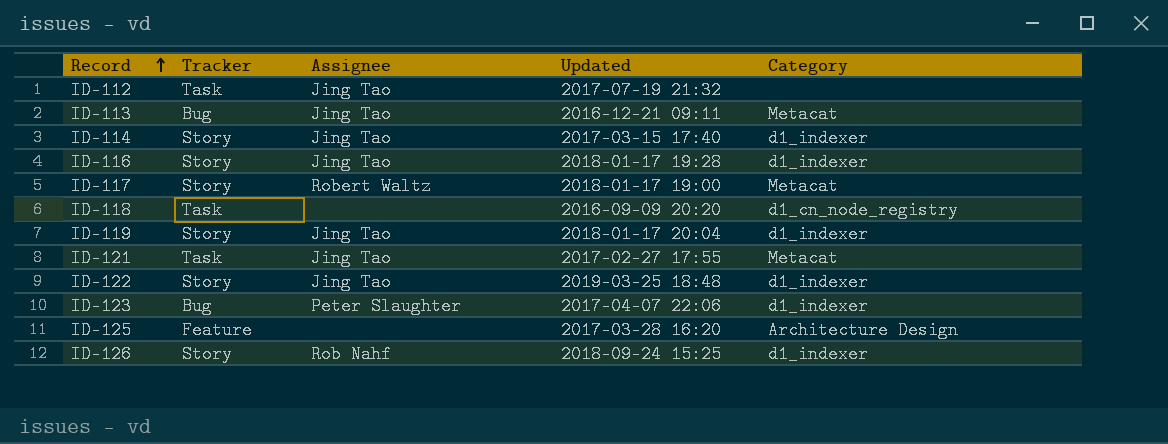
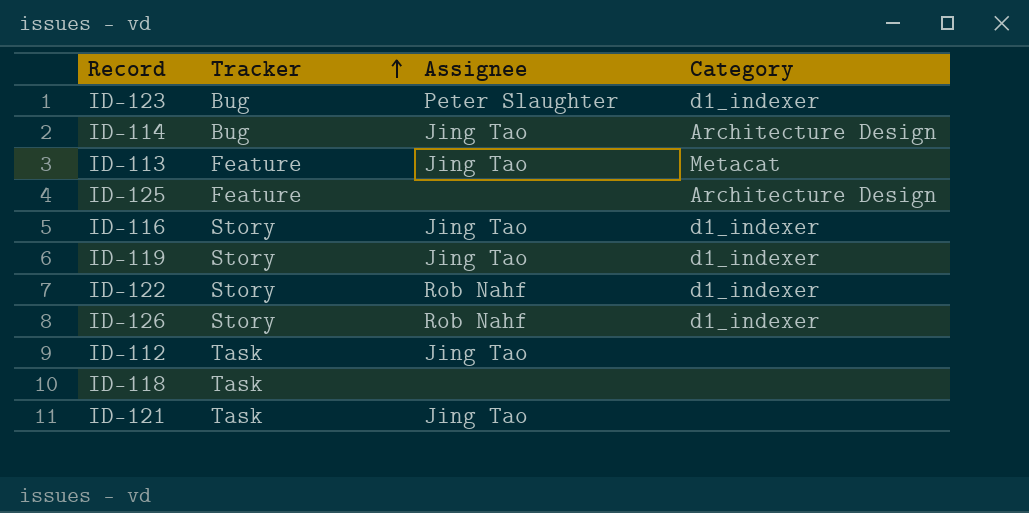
row order: Record ascending -> Tracker ascending
column Updated | position: 4 -> none
row ID-117: Story | Robert Waltz | 2018-01-17 19:00 | Metacat -> none
ID-114 | Tracker: Story -> Bug
ID-114 | Category: d1_indexer -> Architecture Design
ID-113 | Tracker: Bug -> Feature
ID-122 | Assignee: Jing Tao -> Rob Nahf
ID-118 | Category: d1_cn_node_registry -> none
ID-121 | Category: Metacat -> none

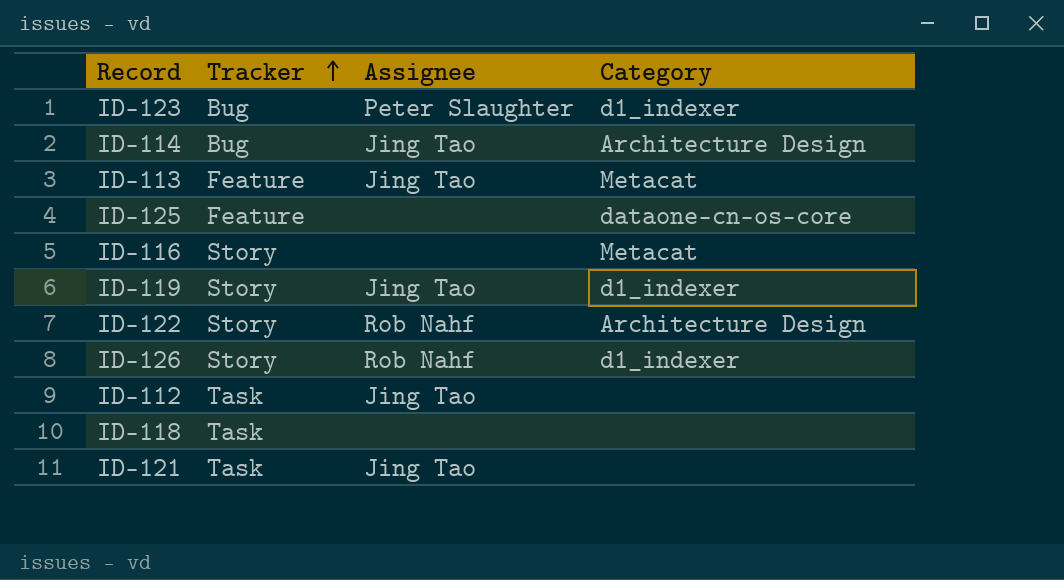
ID-125 | Category: Architecture Design -> dataone-cn-os-core
ID-116 | Assignee: Jing Tao -> none
ID-116 | Category: d1_indexer -> Metacat
ID-122 | Category: d1_indexer -> Architecture Design

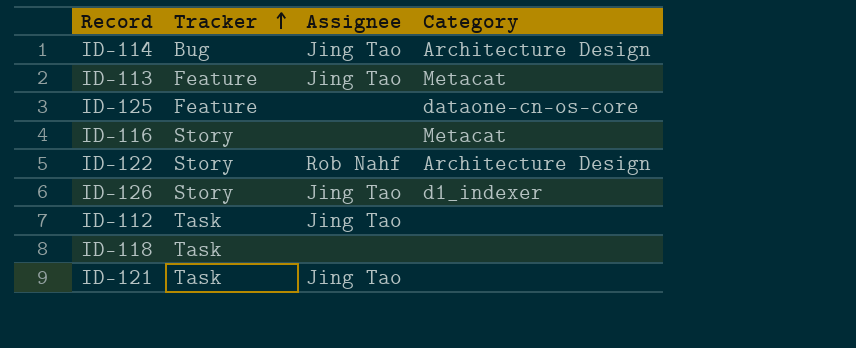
row ID-123: Bug | Peter Slaughter | d1_indexer -> none
row ID-119: Story | Jing Tao | d1_indexer -> none
ID-126 | Assignee: Rob Nahf -> Jing Tao

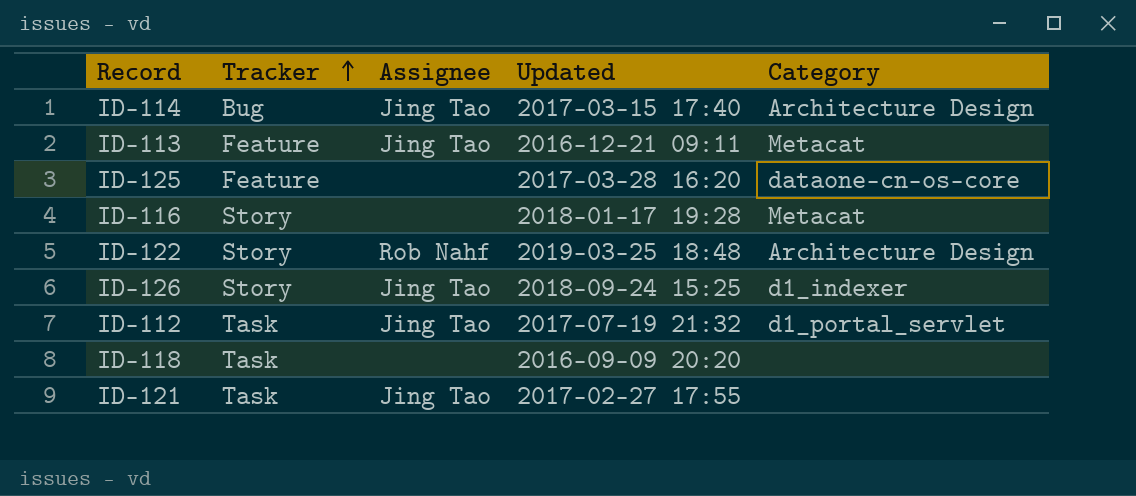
column Updated | position: none -> 4
ID-112 | Category: none -> d1_portal_servlet

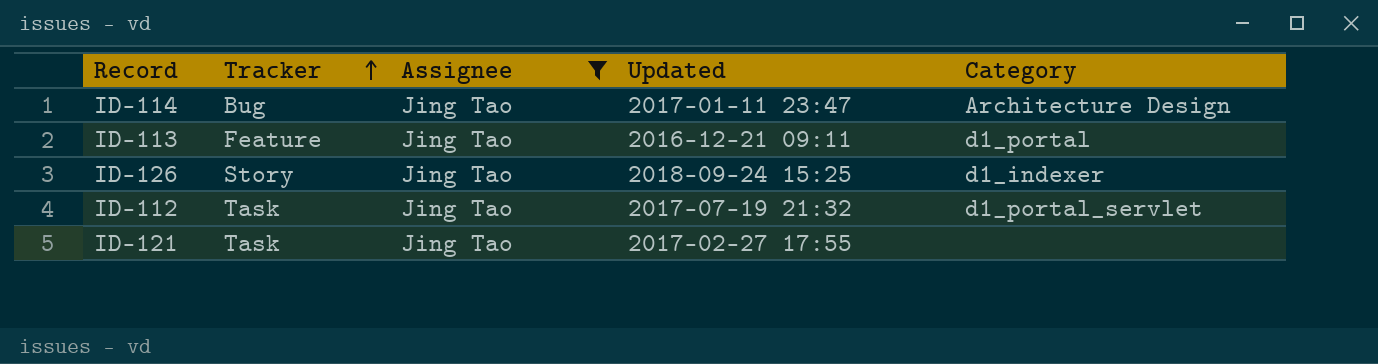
filter: none -> Assignee = Jing Tao
ID-114 | Updated: 2017-03-15 17:40 -> 2017-01-11 23:47
ID-113 | Category: Metacat -> d1_portal

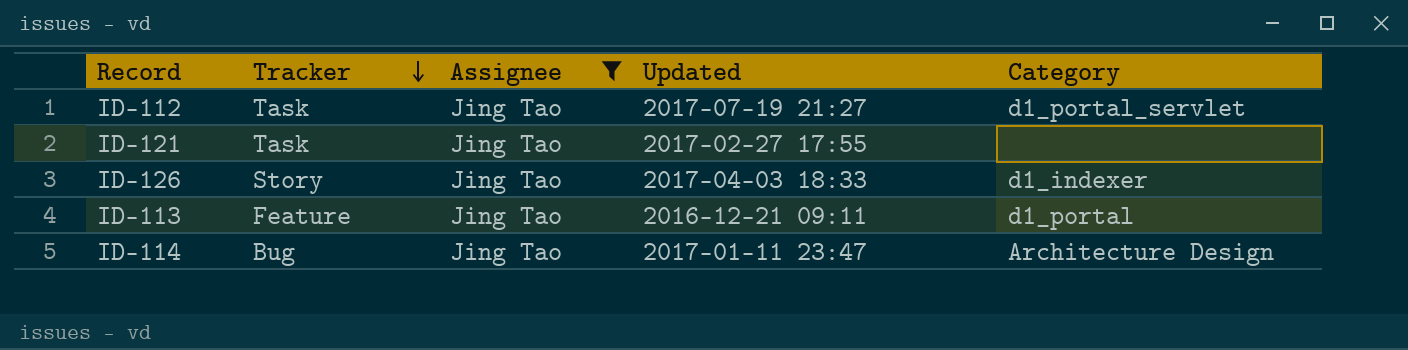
row order: Tracker ascending -> Tracker descending
ID-112 | Updated: 2017-07-19 21:32 -> 2017-07-19 21:27
ID-126 | Updated: 2018-09-24 15:25 -> 2017-04-03 18:33

